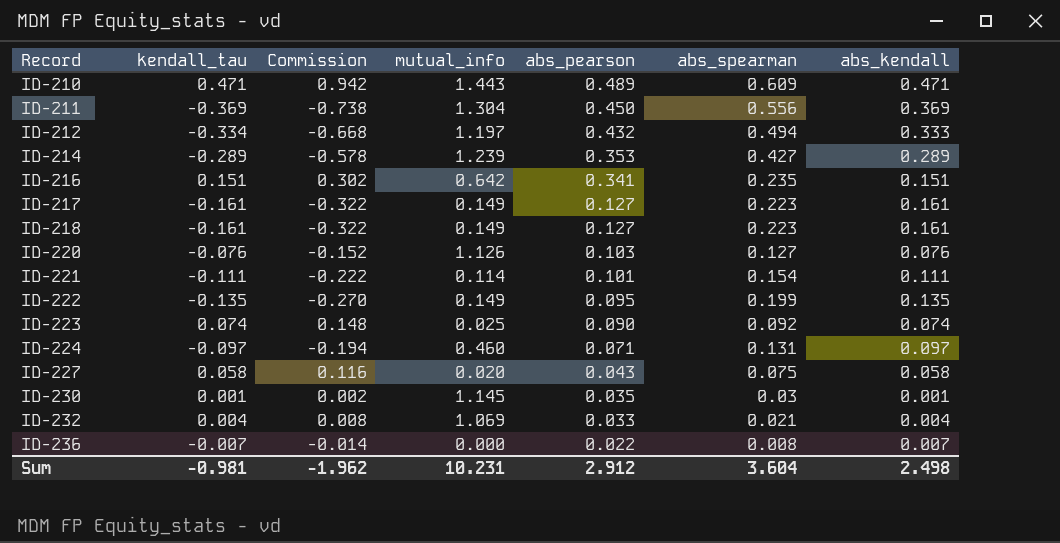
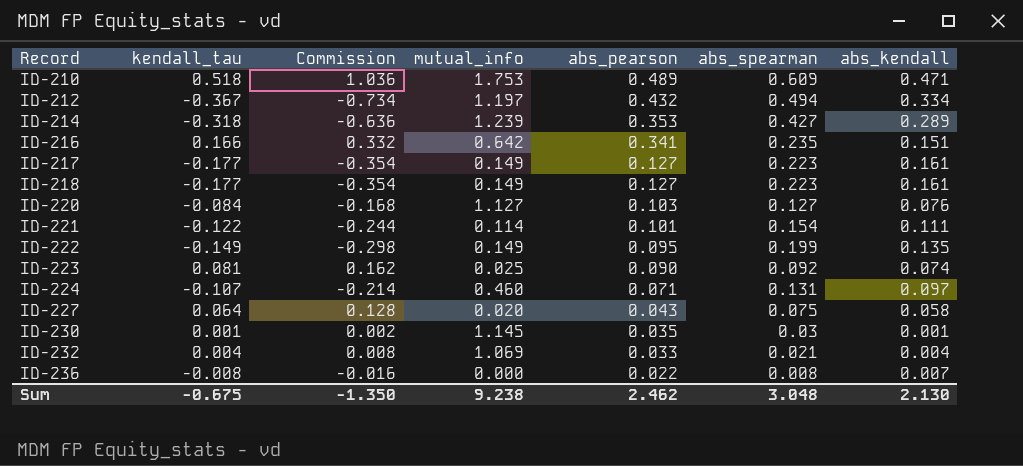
row ID-211: -0.369 | -0.738 | 1.304 | 0.450 | 0.556 | 0.369 -> none
ID-210 | kendall_tau: 0.471 -> 0.518
ID-210 | Commission: 0.942 -> 1.036
ID-210 | mutual_info: 1.443 -> 1.753
ID-212 | kendall_tau: -0.334 -> -0.367
ID-212 | Commission: -0.668 -> -0.734
ID-212 | abs_kendall: 0.333 -> 0.334
ID-214 | kendall_tau: -0.289 -> -0.318
ID-214 | Commission: -0.578 -> -0.636
ID-216 | kendall_tau: 0.151 -> 0.166
ID-216 | Commission: 0.302 -> 0.332
ID-217 | kendall_tau: -0.161 -> -0.177
ID-217 | Commission: -0.322 -> -0.354
ID-218 | kendall_tau: -0.161 -> -0.177
ID-218 | Commission: -0.322 -> -0.354
ID-220 | kendall_tau: -0.076 -> -0.084
ID-220 | Commission: -0.152 -> -0.168
ID-220 | mutual_info: 1.126 -> 1.127
ID-221 | kendall_tau: -0.111 -> -0.122
ID-221 | Commission: -0.222 -> -0.244
ID-222 | kendall_tau: -0.135 -> -0.149
ID-222 | Commission: -0.270 -> -0.298
ID-223 | kendall_tau: 0.074 -> 0.081
ID-223 | Commission: 0.148 -> 0.162
ID-224 | kendall_tau: -0.097 -> -0.107
ID-224 | Commission: -0.194 -> -0.214
ID-227 | kendall_tau: 0.058 -> 0.064
ID-227 | Commission: 0.116 -> 0.128
ID-236 | kendall_tau: -0.007 -> -0.008
ID-236 | Commission: -0.014 -> -0.016
Sum | kendall_tau: -0.981 -> -0.675
Sum | Commission: -1.962 -> -1.350
Sum | mutual_info: 10.231 -> 9.238
Sum | abs_pearson: 2.912 -> 2.462
Sum | abs_spearman: 3.604 -> 3.048
Sum | abs_kendall: 2.498 -> 2.130

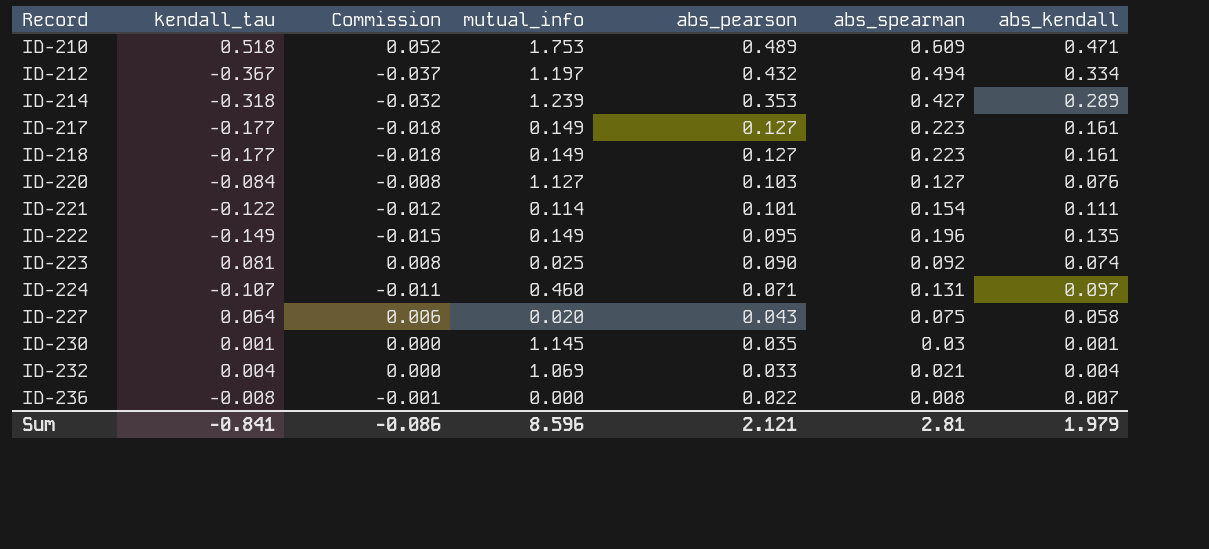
column Commission | formula: [kendall_tau] * 2 -> [kendall_tau] * 0.1
row ID-216: 0.166 | 0.332 | 0.642 | 0.341 | 0.235 | 0.151 -> none
ID-222 | abs_spearman: 0.199 -> 0.196
Sum | kendall_tau: -0.675 -> -0.841
Sum | Commission: -1.350 -> -0.086
Sum | mutual_info: 9.238 -> 8.596
Sum | abs_pearson: 2.462 -> 2.121
Sum | abs_spearman: 3.048 -> 2.81
Sum | abs_kendall: 2.130 -> 1.979

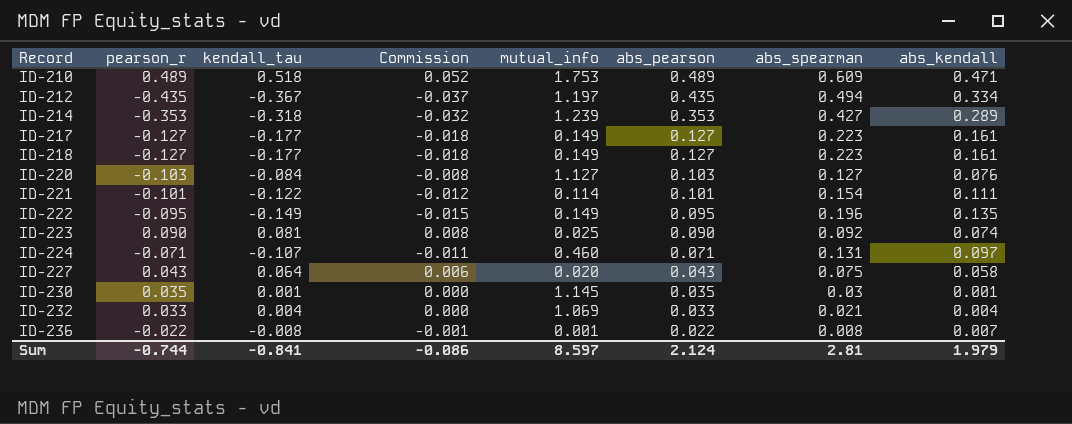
column pearson_r | position: none -> 2
ID-212 | abs_pearson: 0.432 -> 0.435
ID-236 | mutual_info: 0.000 -> 0.001
Sum | mutual_info: 8.596 -> 8.597
Sum | abs_pearson: 2.121 -> 2.124

